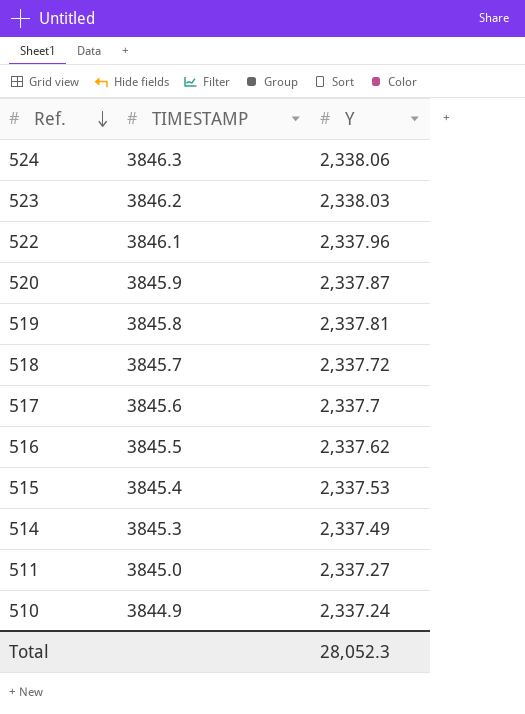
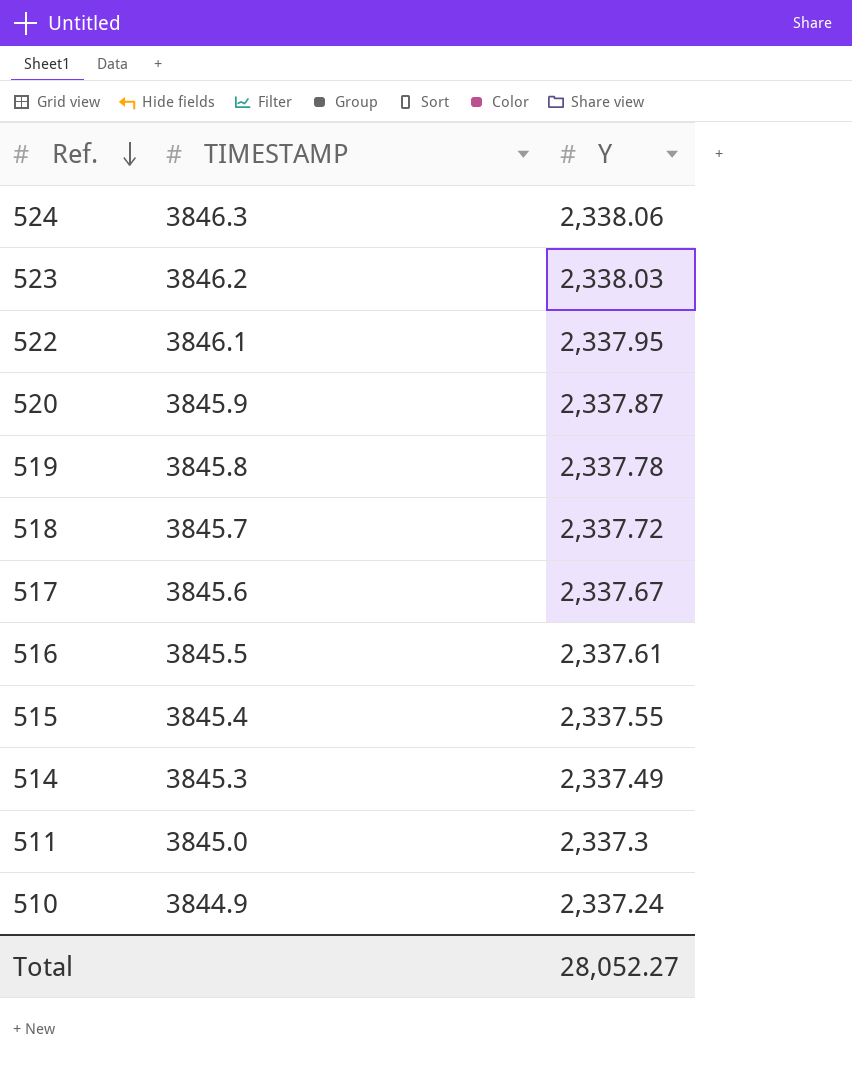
522 | Y: 2,337.96 -> 2,337.95
519 | Y: 2,337.81 -> 2,337.78
517 | Y: 2,337.7 -> 2,337.67
516 | Y: 2,337.62 -> 2,337.61
515 | Y: 2,337.53 -> 2,337.55
511 | Y: 2,337.27 -> 2,337.3
Total | Y: 28,052.3 -> 28,052.27

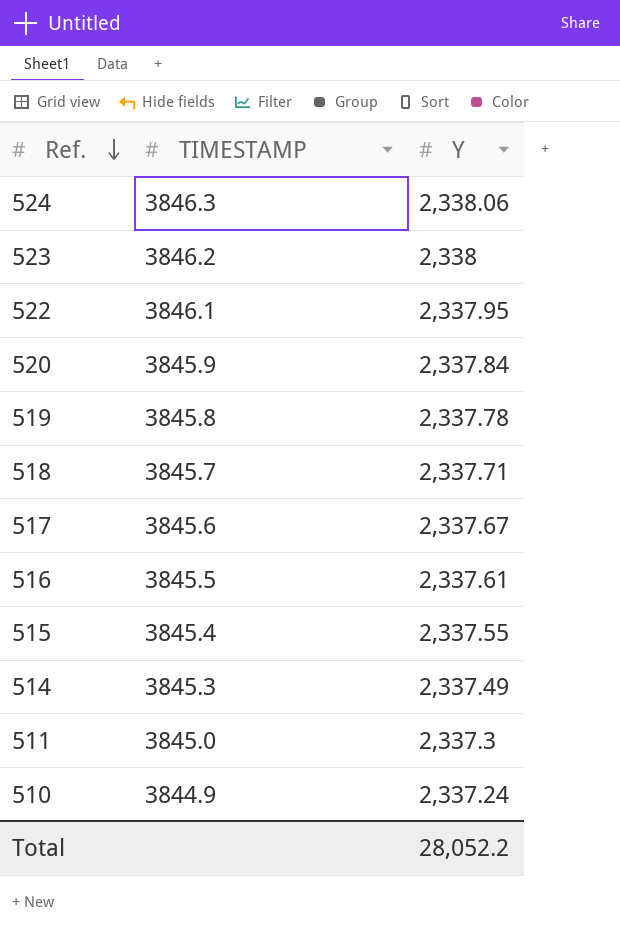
523 | Y: 2,338.03 -> 2,338
520 | Y: 2,337.87 -> 2,337.84
518 | Y: 2,337.72 -> 2,337.71
Total | Y: 28,052.27 -> 28,052.2

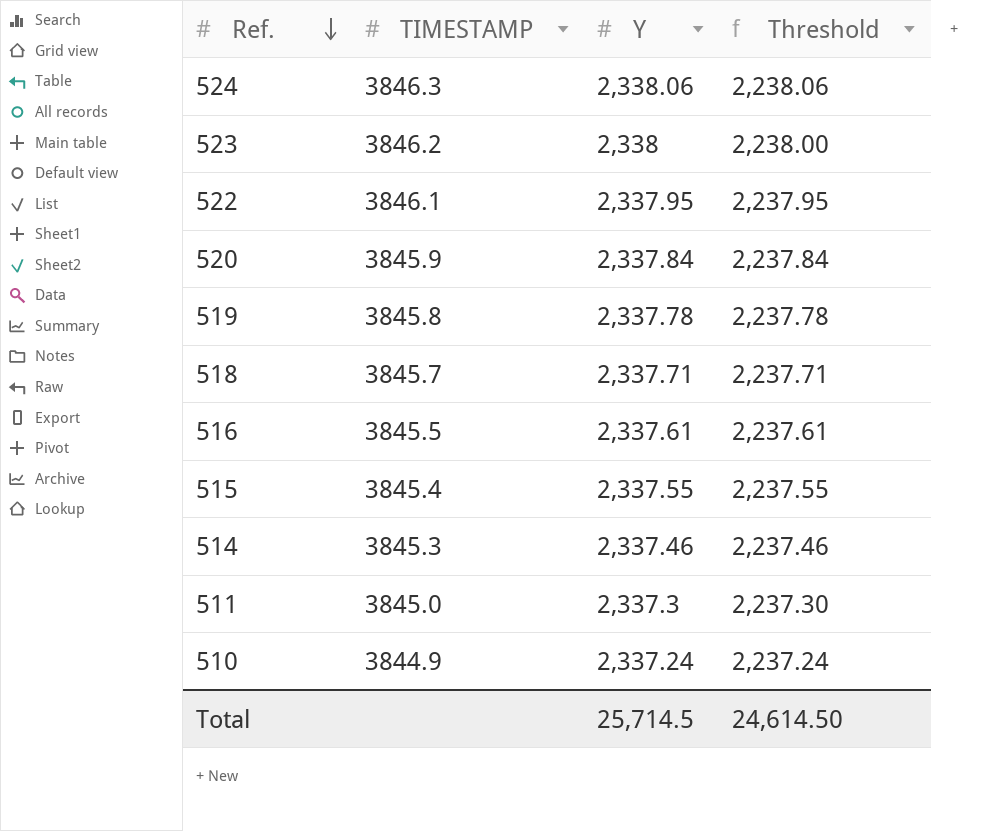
column Threshold | formula: none -> [Y] - 100
row 517: 3845.6 | 2,337.67 -> none
514 | Y: 2,337.49 -> 2,337.46
Total | Y: 28,052.2 -> 25,714.5

